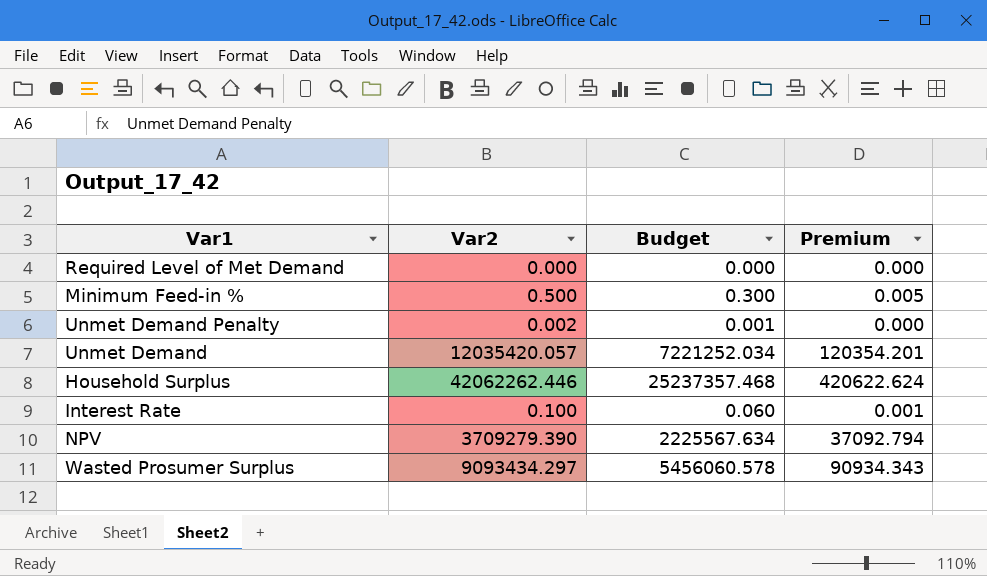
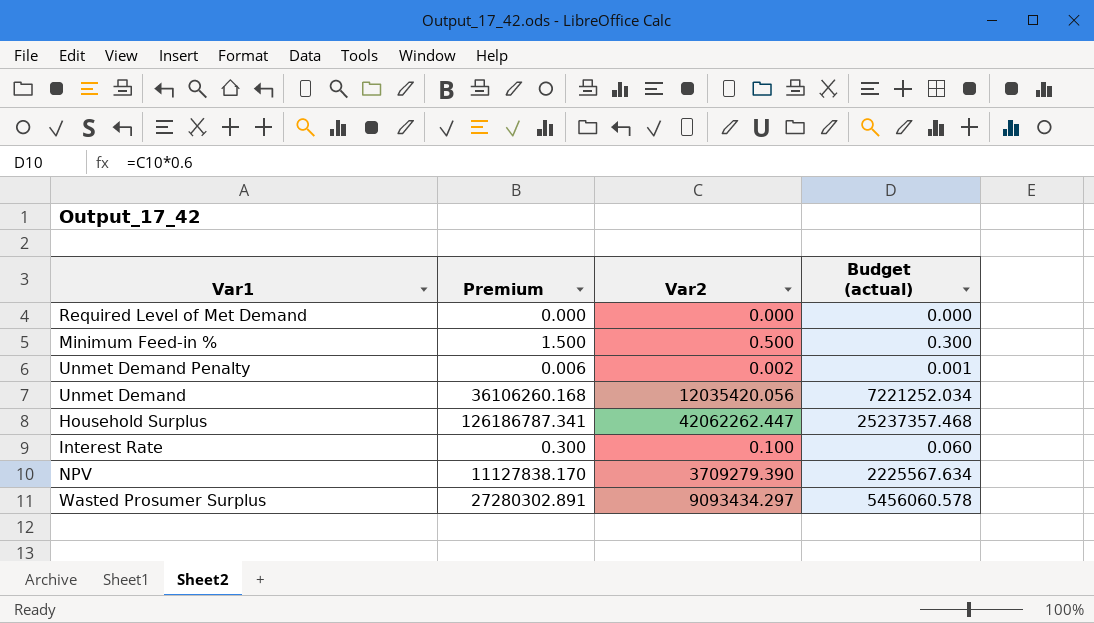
column Premium | formula: [Var2] * 0.01 -> [Var2] * 3
column Premium | position: 4 -> 2
column name: Budget -> Budget (actual)
Unmet Demand | Var2: 12035420.057 -> 12035420.056
Household Surplus | Var2: 42062262.446 -> 42062262.447

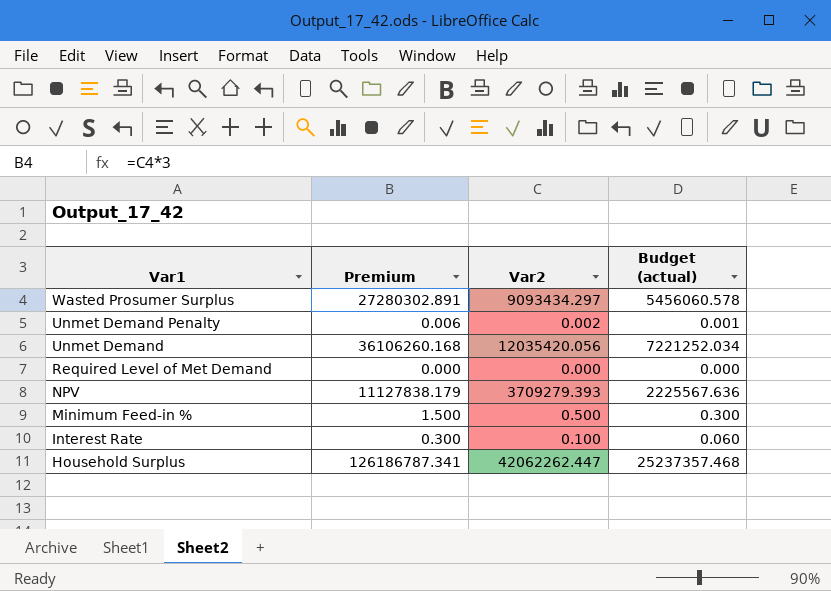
row order: none -> Var1 descending
NPV | Premium: 11127838.170 -> 11127838.179
NPV | Var2: 3709279.390 -> 3709279.393
NPV | Budget (actual): 2225567.634 -> 2225567.636

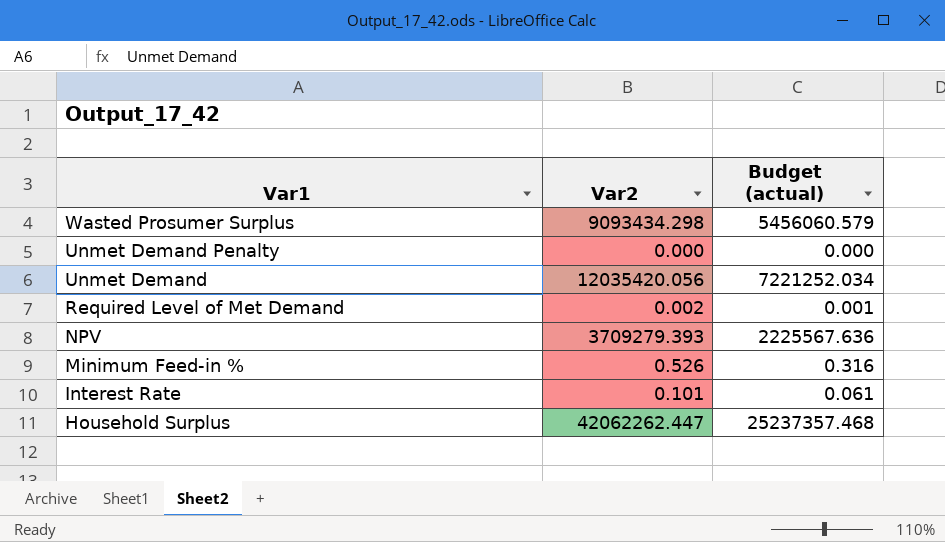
column Premium | formula: [Var2] * 3 -> none
Wasted Prosumer Surplus | Var2: 9093434.297 -> 9093434.298
Wasted Prosumer Surplus | Budget (actual): 5456060.578 -> 5456060.579
Unmet Demand Penalty | Var2: 0.002 -> 0.000
Unmet Demand Penalty | Budget (actual): 0.001 -> 0.000
Required Level of Met Demand | Var2: 0.000 -> 0.002
Required Level of Met Demand | Budget (actual): 0.000 -> 0.001
Minimum Feed-in % | Var2: 0.500 -> 0.526
Minimum Feed-in % | Budget (actual): 0.300 -> 0.316
Interest Rate | Var2: 0.100 -> 0.101
Interest Rate | Budget (actual): 0.060 -> 0.061

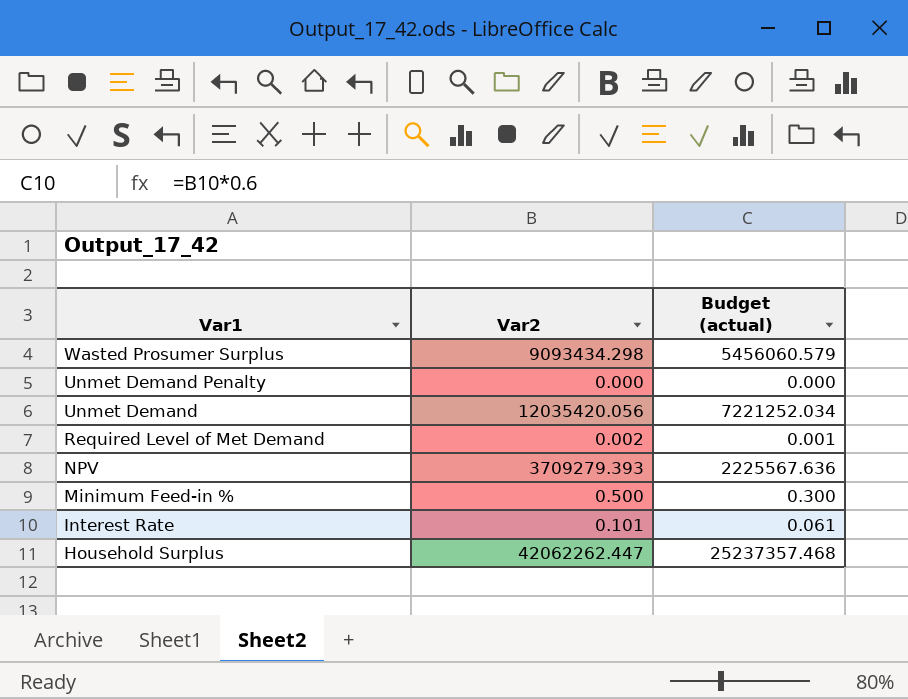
Minimum Feed-in % | Var2: 0.526 -> 0.500
Minimum Feed-in % | Budget (actual): 0.316 -> 0.300

